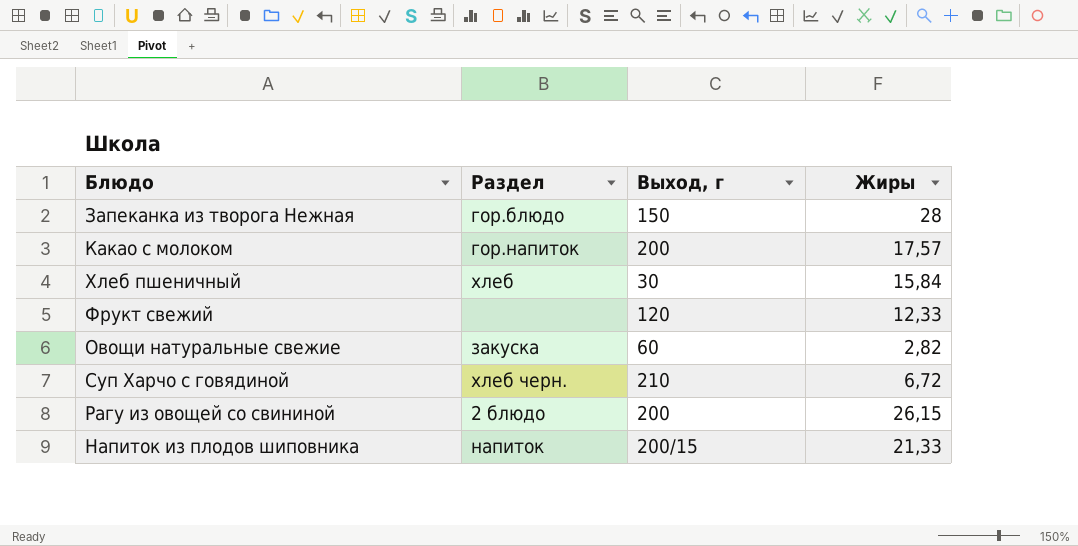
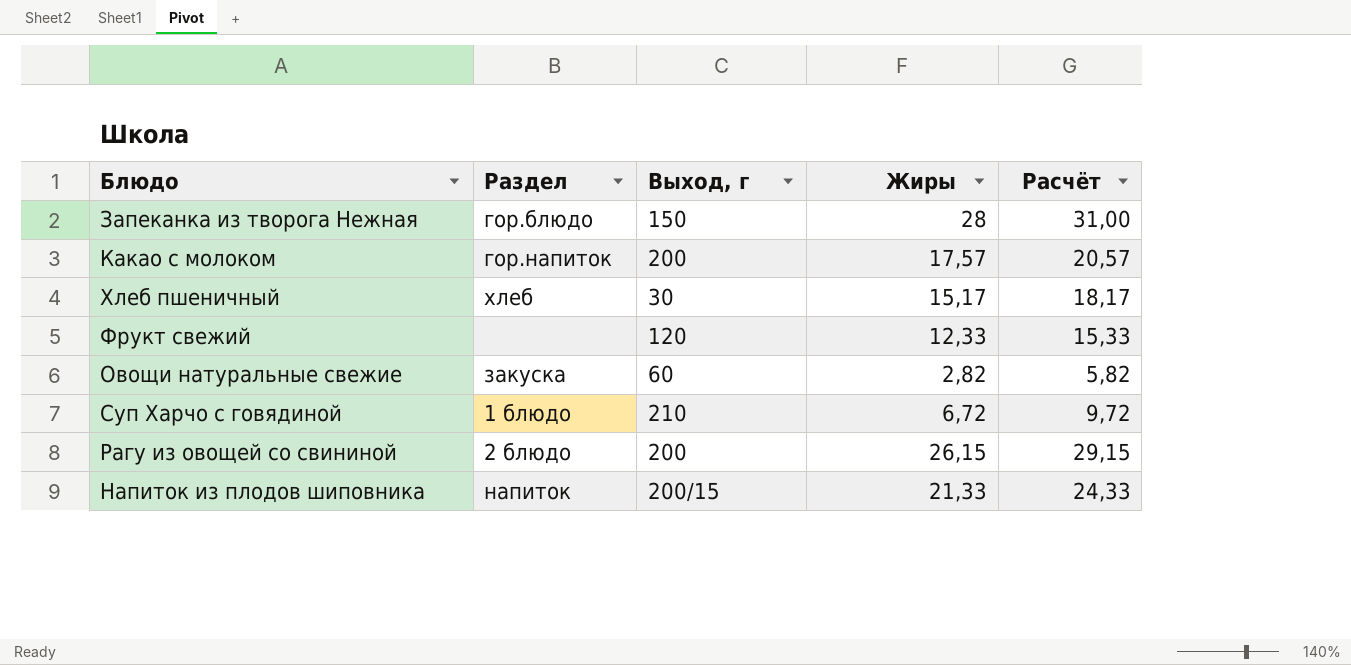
column Расчёт | formula: none -> [Жиры] + 3
Хлеб пшеничный | Жиры: 15,84 -> 15,17
Суп Харчо с говядиной | Раздел: хлеб черн. -> 1 блюдо

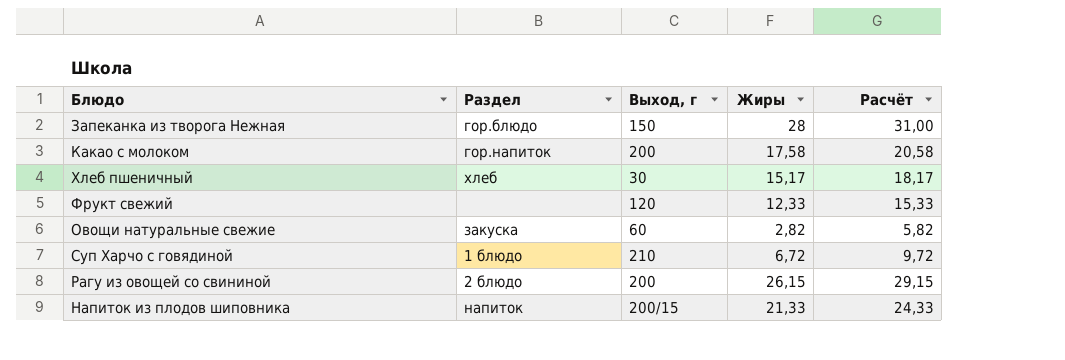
Какао с молоком | Жиры: 17,57 -> 17,58
Какао с молоком | Расчёт: 20,57 -> 20,58

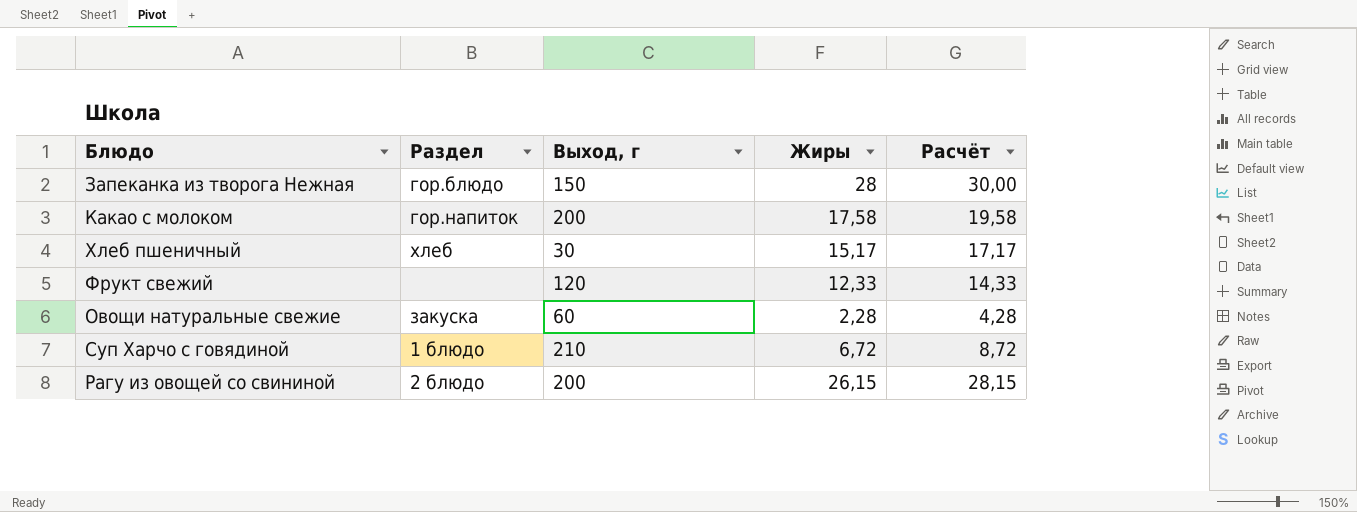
column Расчёт | formula: [Жиры] + 3 -> [Жиры] + 2
row Напиток из плодов шиповника: напиток | 200/15 | 21,33 | 24,33 -> none
Овощи натуральные свежие | Жиры: 2,82 -> 2,28

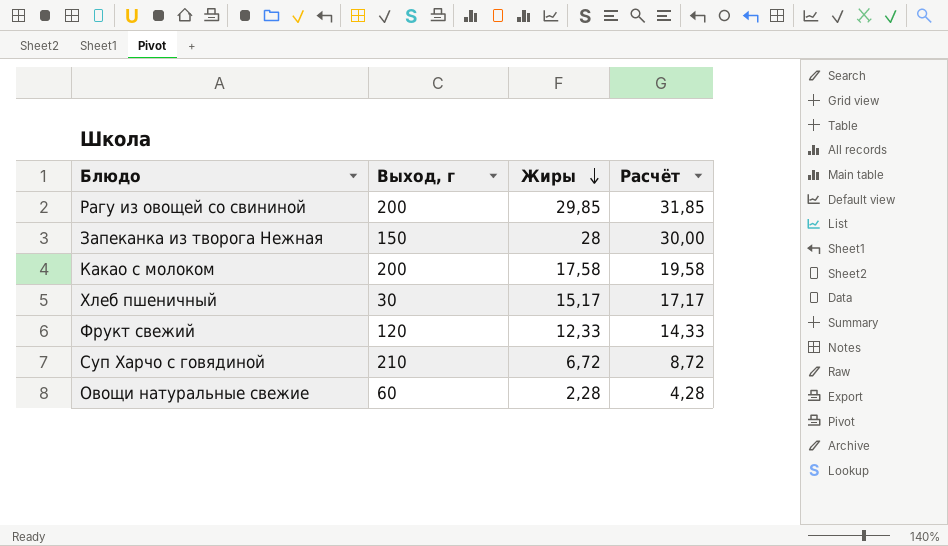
row order: none -> Жиры descending
column Раздел | position: 2 -> none
Рагу из овощей со свининой | Жиры: 26,15 -> 29,85
Рагу из овощей со свининой | Расчёт: 28,15 -> 31,85

